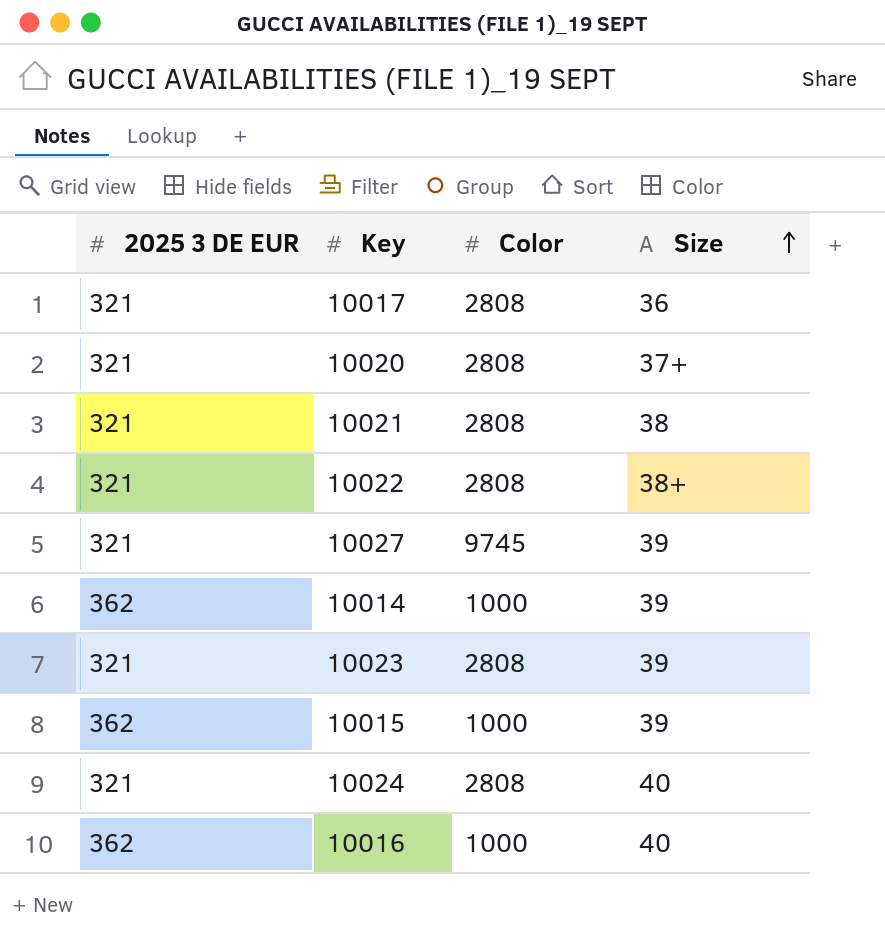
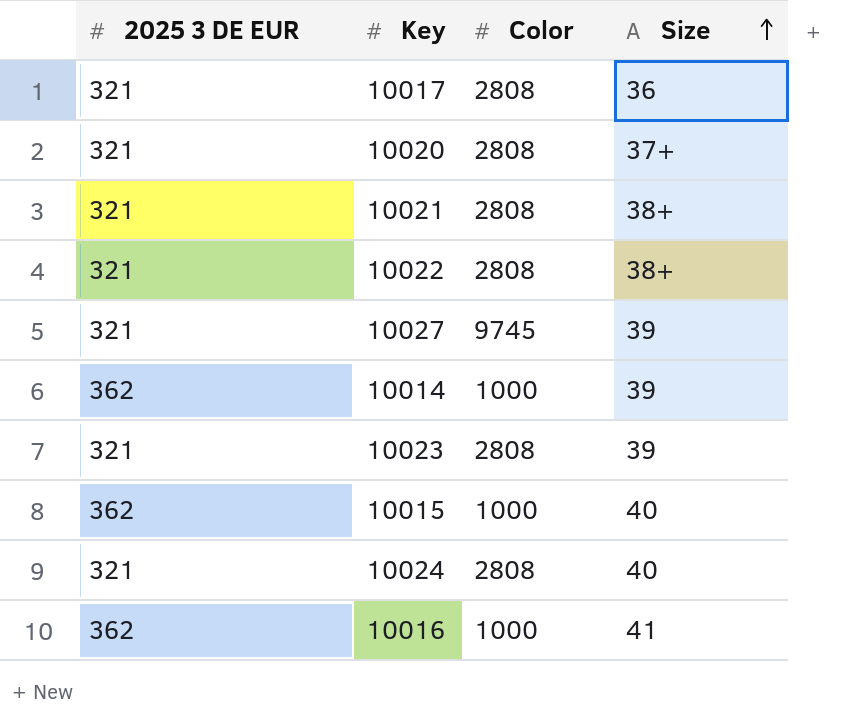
10021 | Size: 38 -> 38+
10015 | Size: 39 -> 40
10016 | Size: 40 -> 41

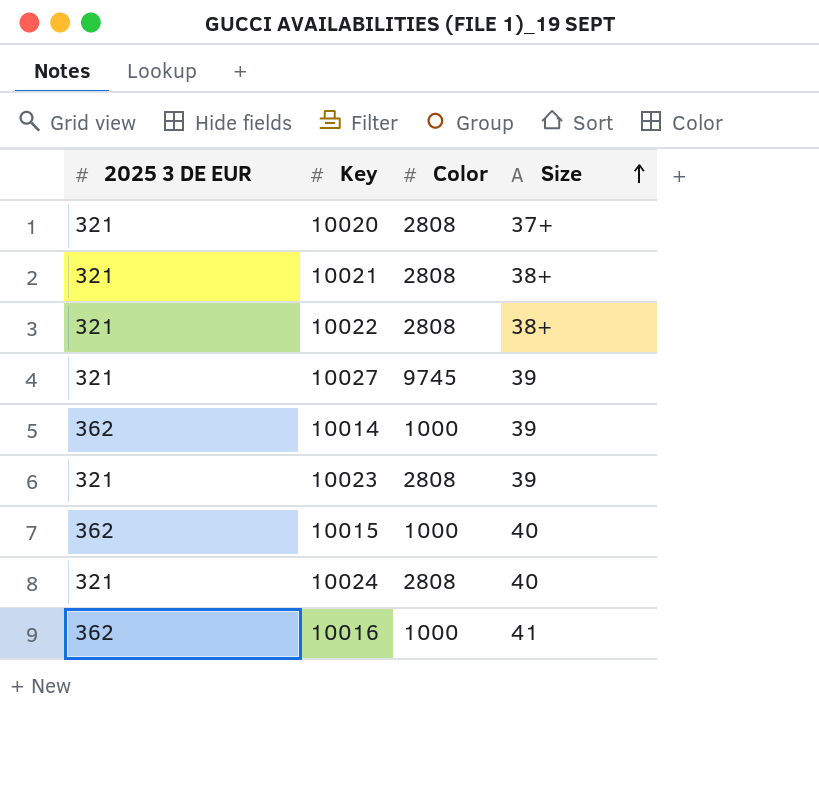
row 10017: 321 | 2808 | 36 -> none

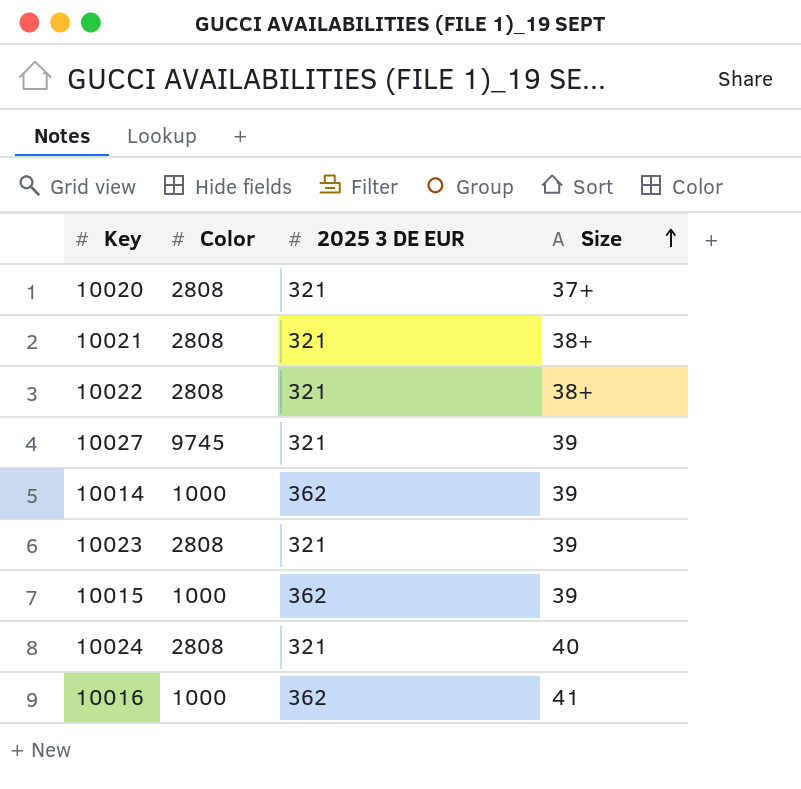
column 2025 3 DE EUR | position: 1 -> 3
10015 | Size: 40 -> 39

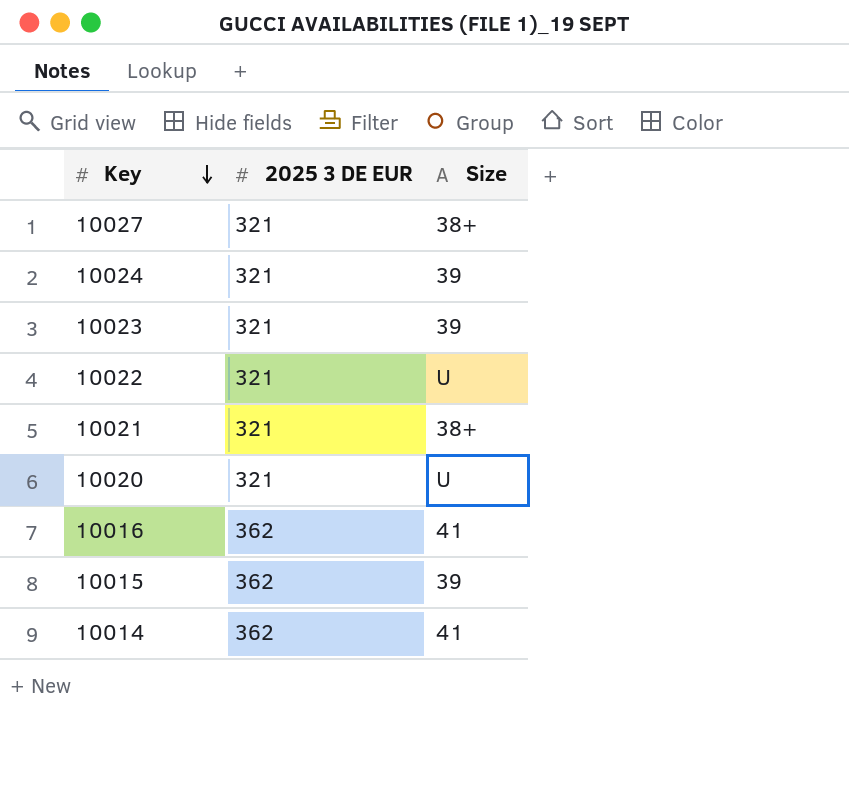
row order: Size ascending -> Key descending
column Color | position: 2 -> none
10027 | Size: 39 -> 38+
10024 | Size: 40 -> 39
10022 | Size: 38+ -> U
10020 | Size: 37+ -> U
10014 | Size: 39 -> 41

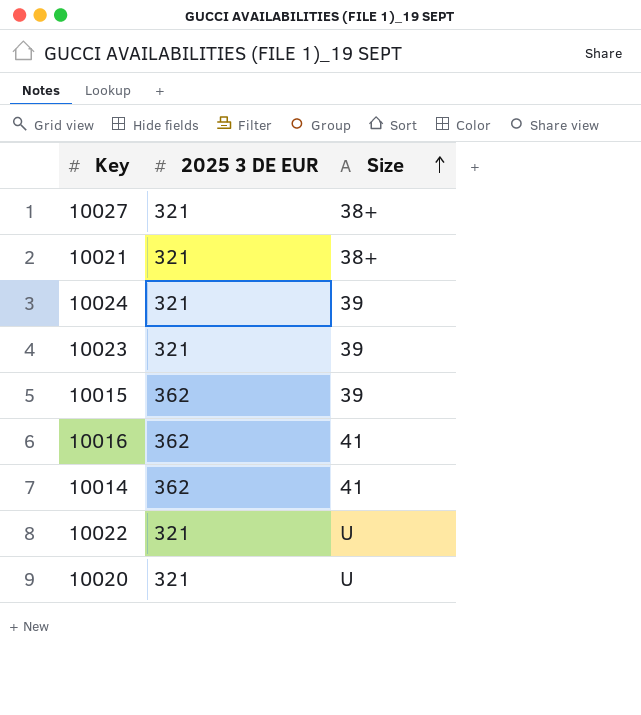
row order: Key descending -> Size ascending

